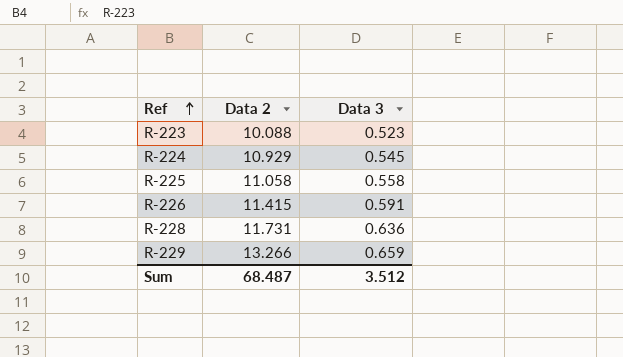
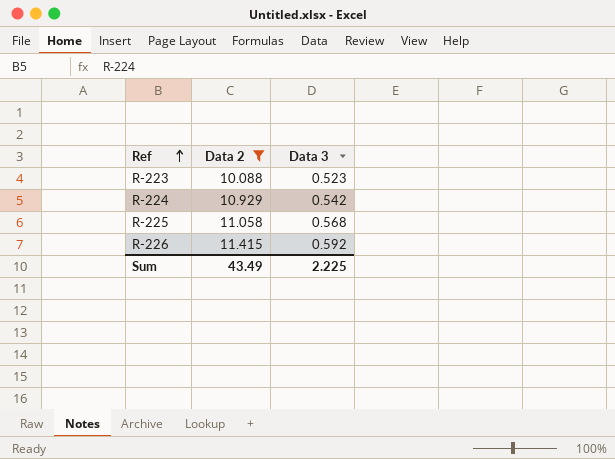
filter: none -> Data 2 <= 11.415
R-224 | Data 3: 0.545 -> 0.542
R-225 | Data 3: 0.558 -> 0.568
R-226 | Data 3: 0.591 -> 0.592
Sum | Data 2: 68.487 -> 43.49
Sum | Data 3: 3.512 -> 2.225

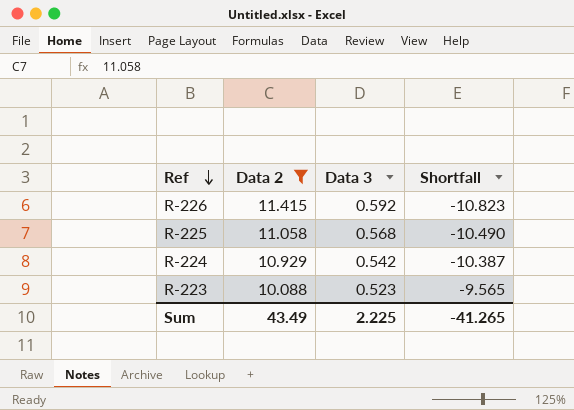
row order: Ref ascending -> Ref descending
column Shortfall | formula: none -> [Data 3] - [Data 2]

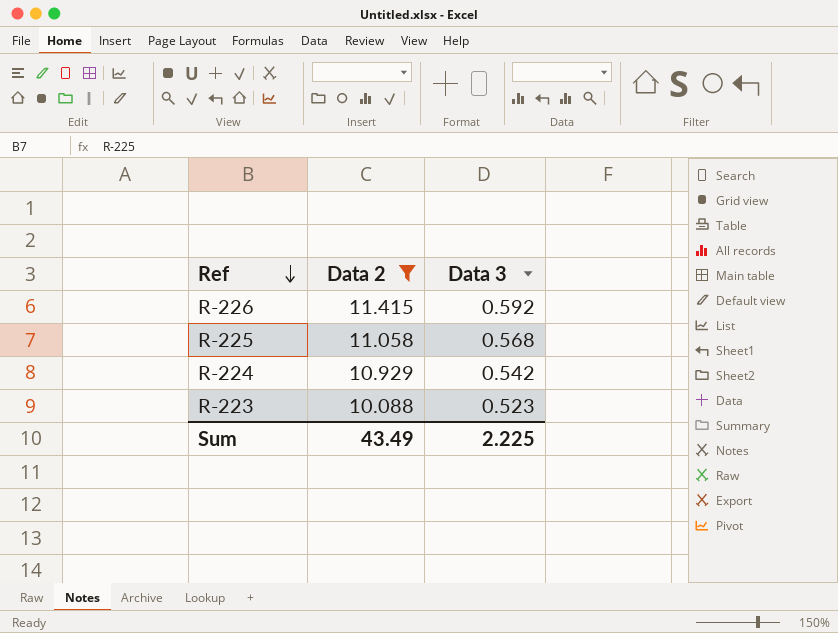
column Shortfall | formula: [Data 3] - [Data 2] -> none

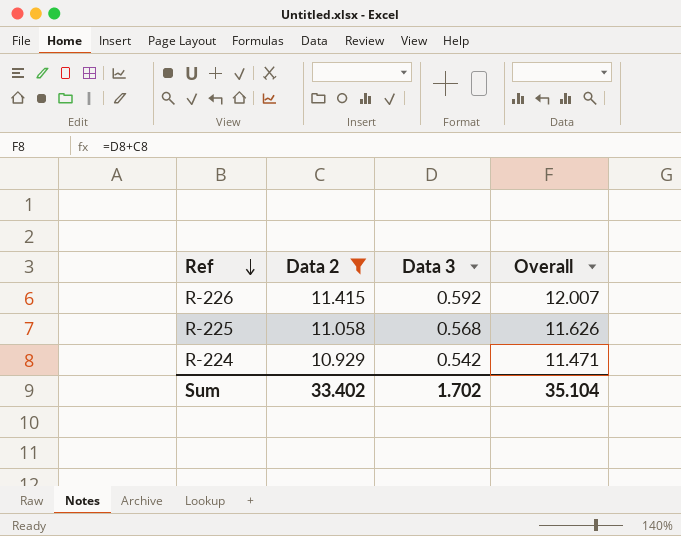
column Overall | formula: none -> [Data 2] + [Data 3]
row R-223: 10.088 | 0.523 -> none
Sum | Data 2: 43.49 -> 33.402
Sum | Data 3: 2.225 -> 1.702

